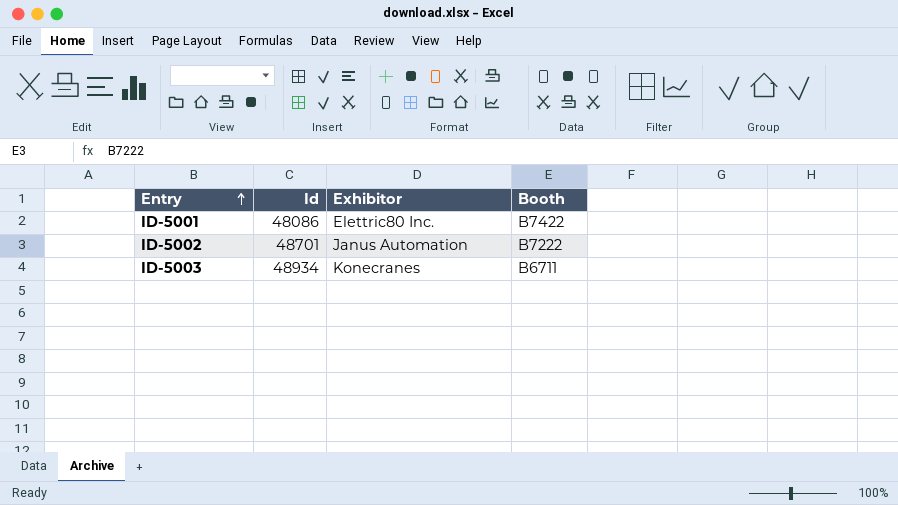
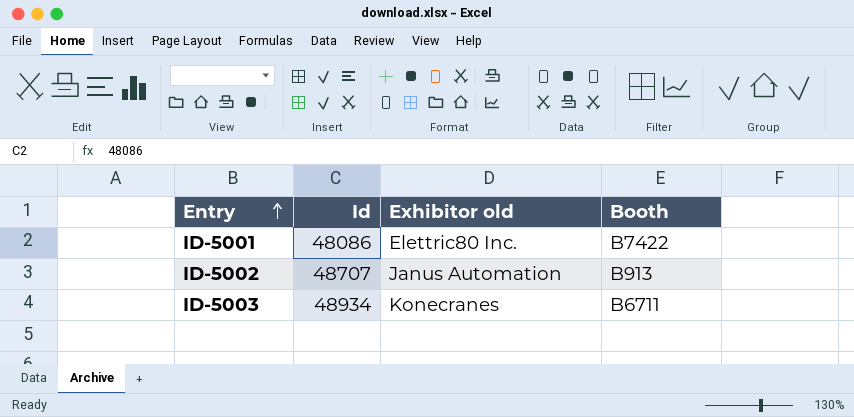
column name: Exhibitor -> Exhibitor old
ID-5002 | Id: 48701 -> 48707
ID-5002 | Booth: B7222 -> B913

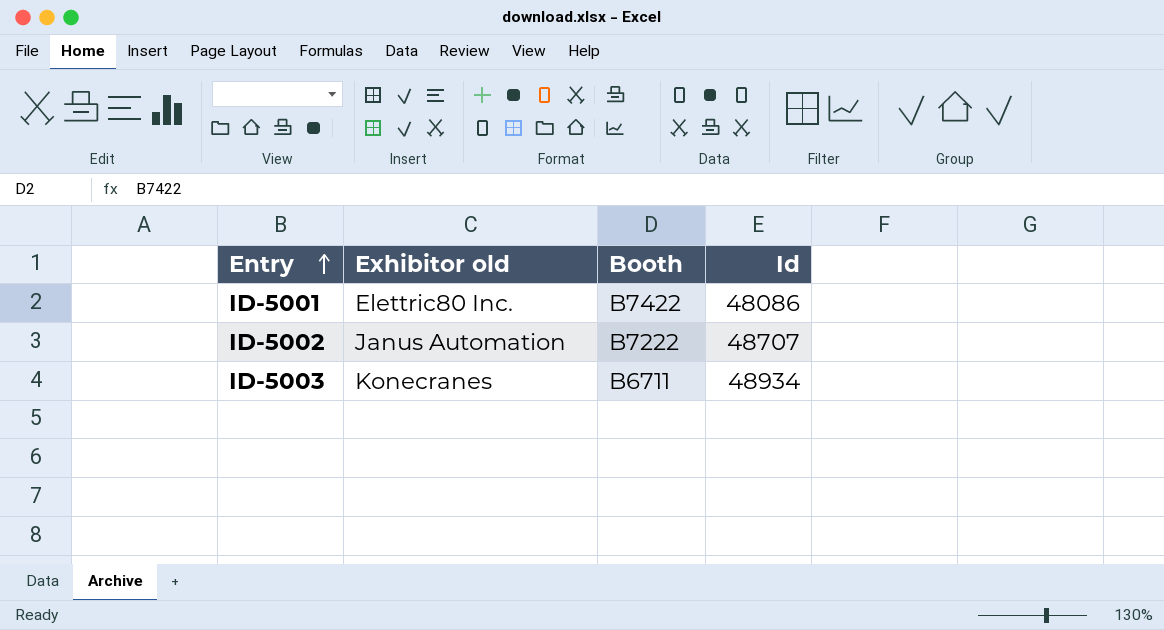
column Id | position: 2 -> 4
ID-5002 | Booth: B913 -> B7222

